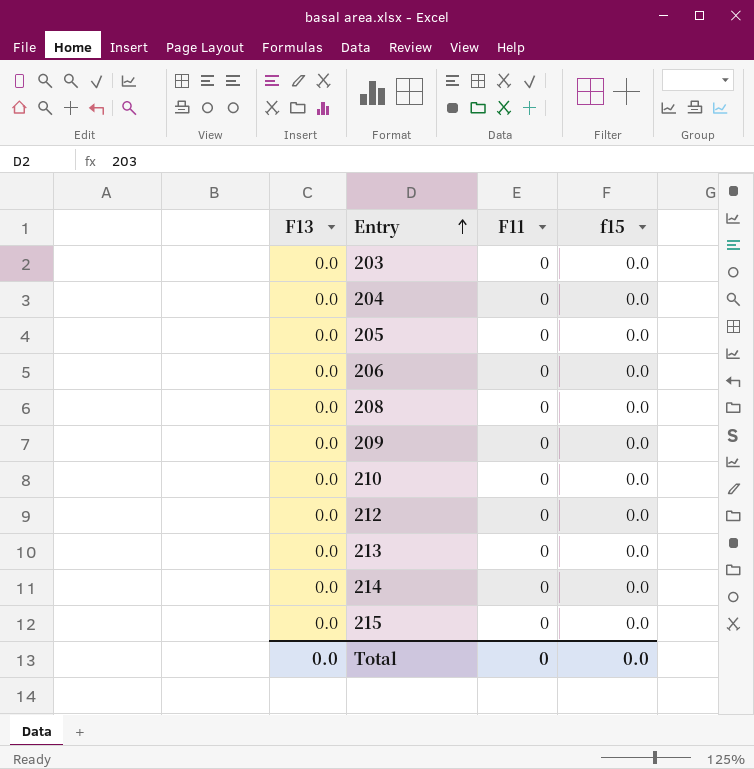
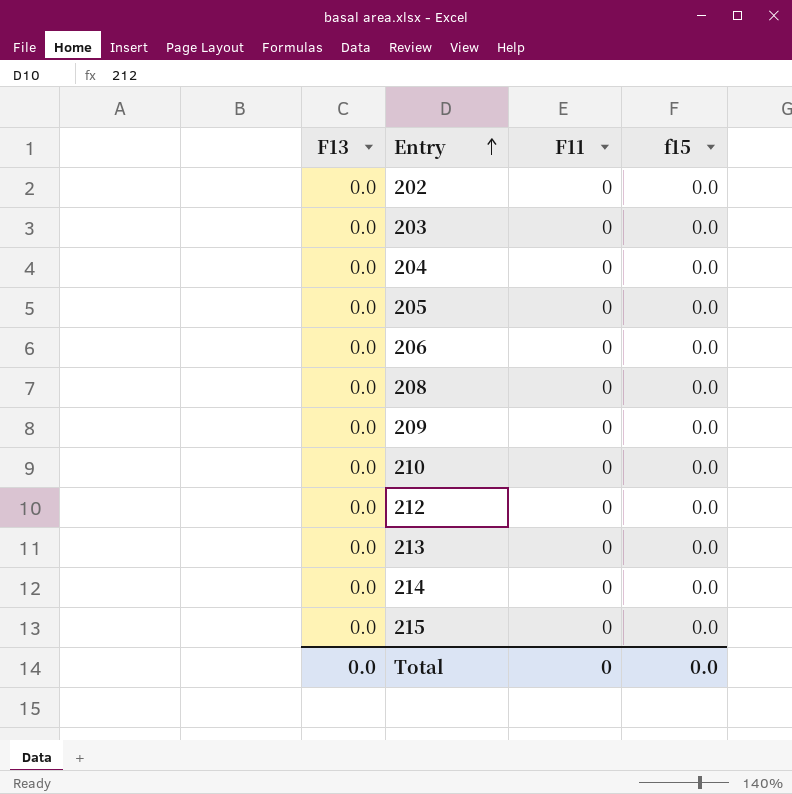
row 202: none -> 0.0 | 0 | 0.0

